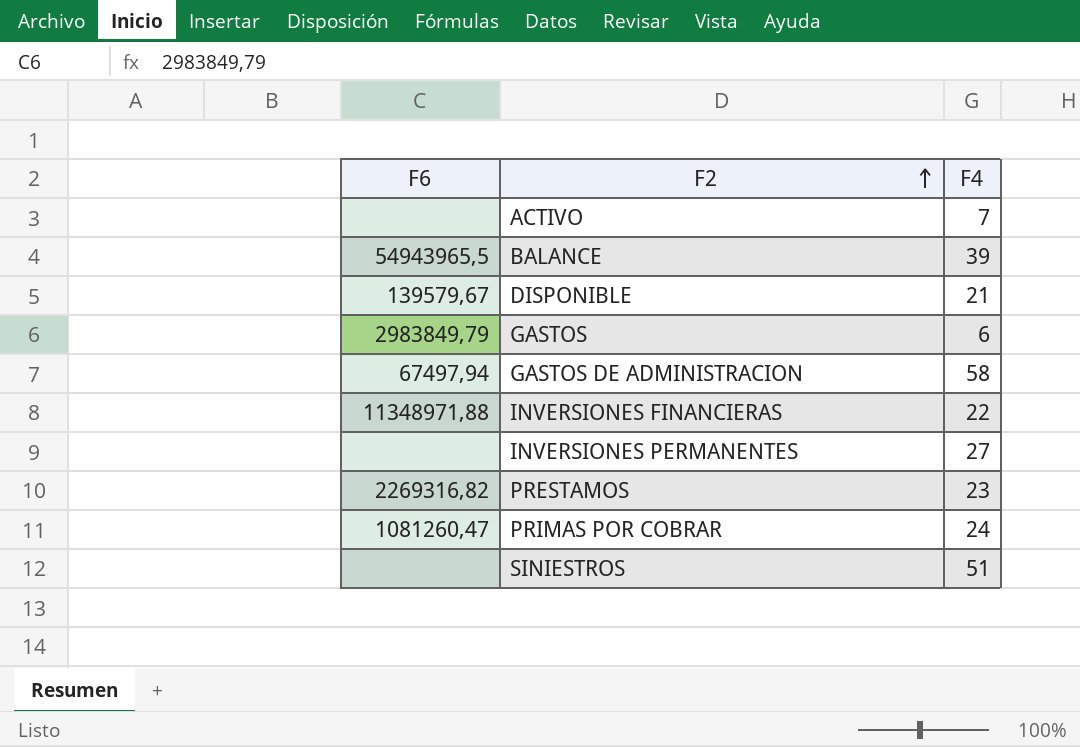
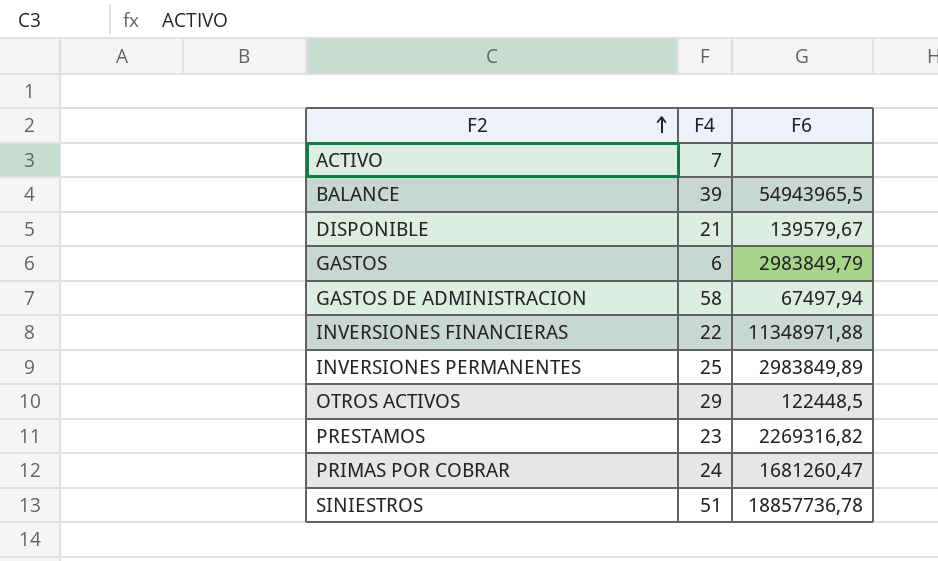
column F6 | position: 1 -> 3
INVERSIONES PERMANENTES | F4: 27 -> 25
INVERSIONES PERMANENTES | F6: none -> 2983849,89
row OTROS ACTIVOS: none -> 29 | 122448,5
PRIMAS POR COBRAR | F6: 1081260,47 -> 1681260,47
SINIESTROS | F6: none -> 18857736,78

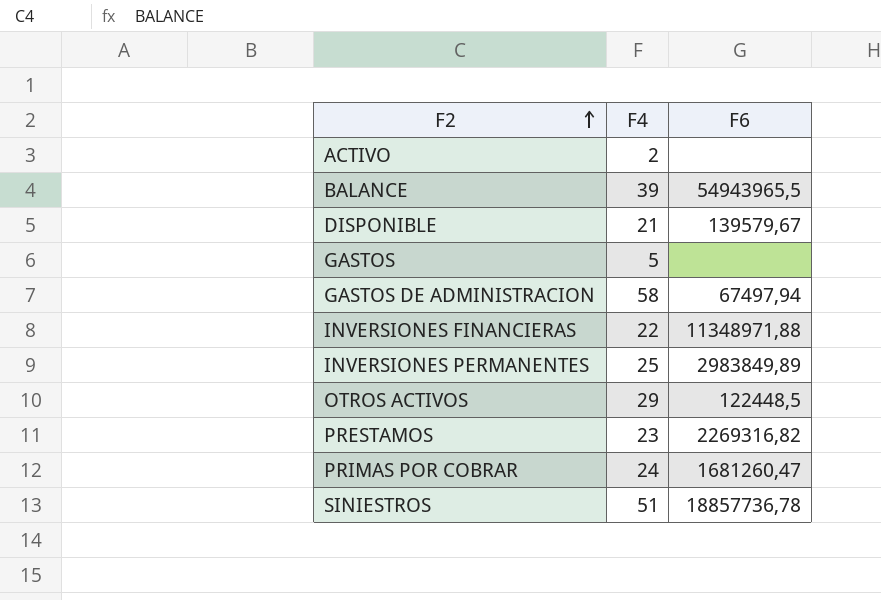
ACTIVO | F4: 7 -> 2
GASTOS | F4: 6 -> 5
GASTOS | F6: 2983849,79 -> none

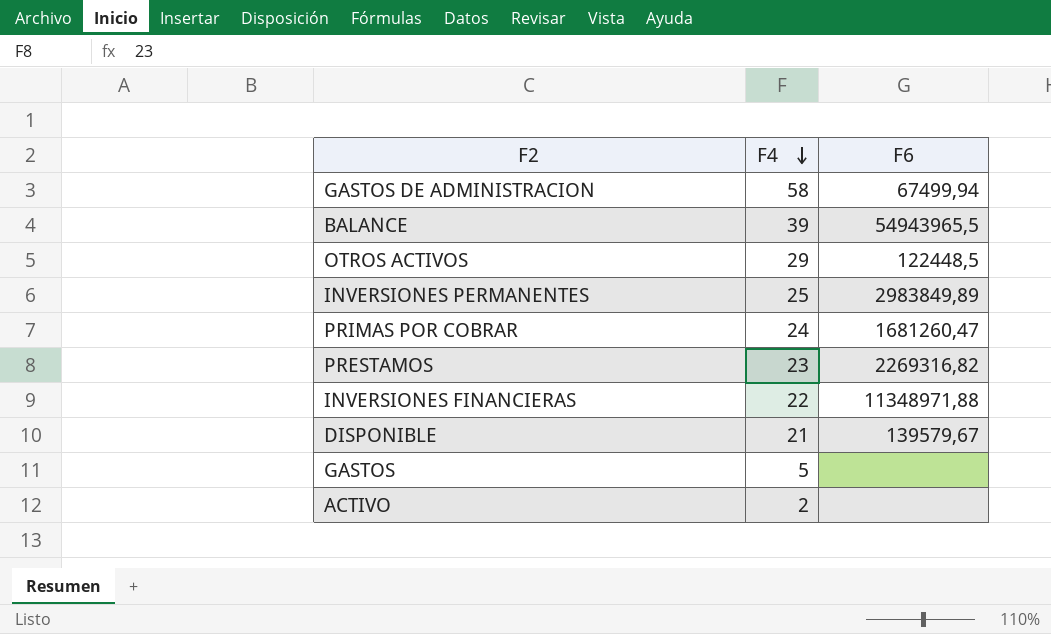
row order: F2 ascending -> F4 descending
row SINIESTROS: 51 | 18857736,78 -> none
GASTOS DE ADMINISTRACION | F6: 67497,94 -> 67499,94

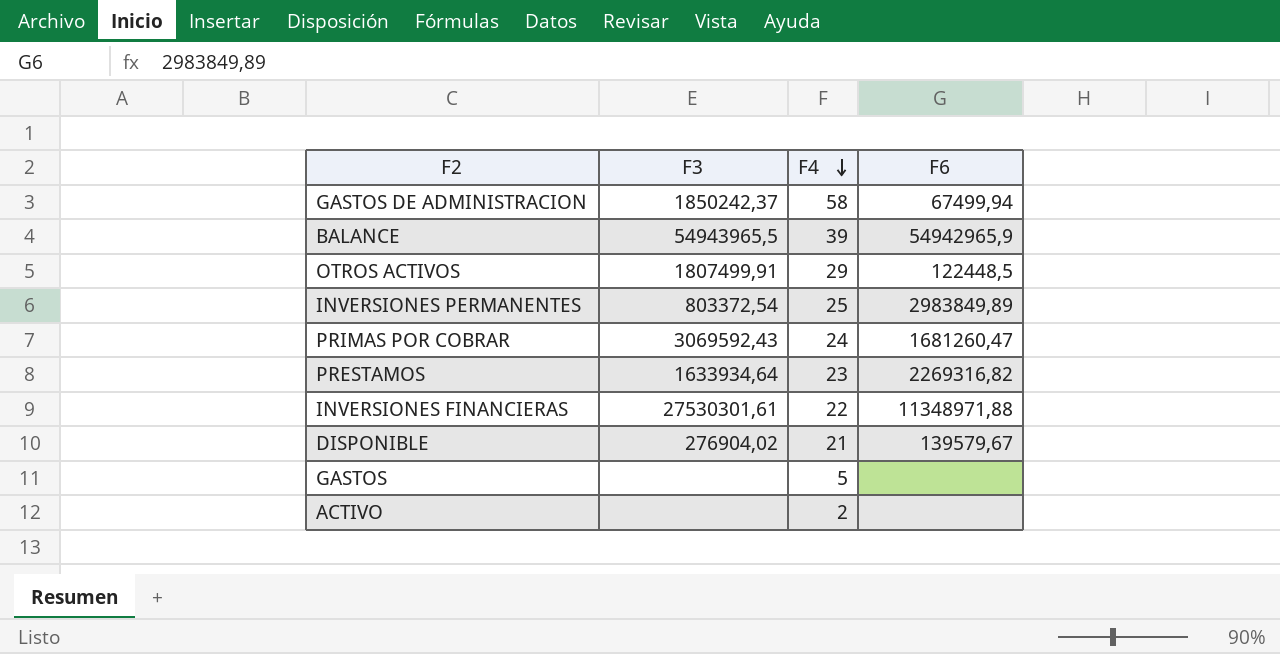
column F3 | position: none -> 2
BALANCE | F6: 54943965,5 -> 54942965,9

